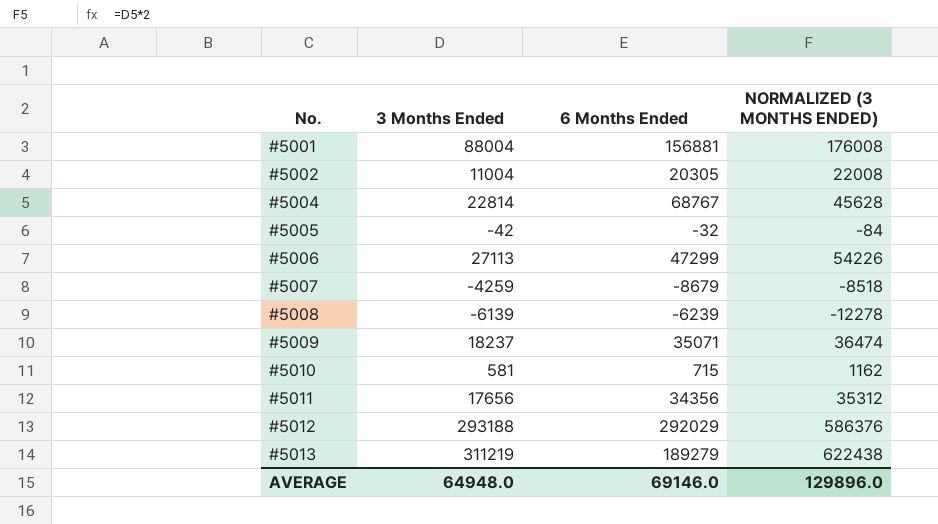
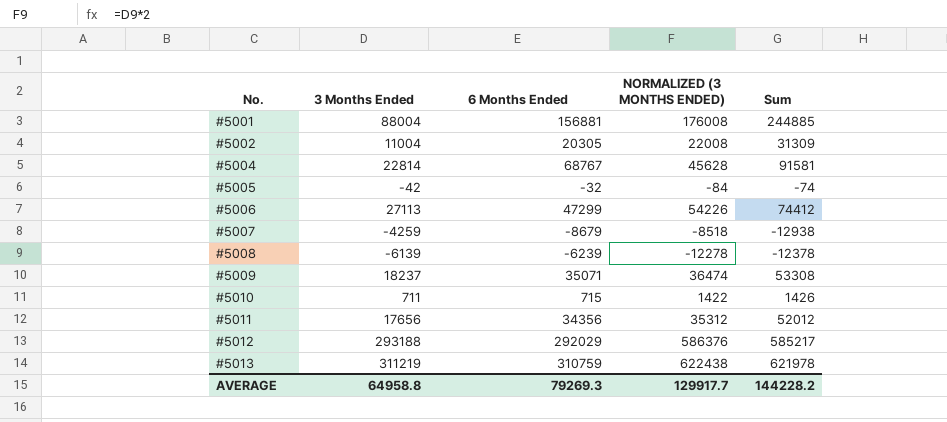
column Sum | formula: none -> [3 Months Ended] + [6 Months Ended]
#5010 | 3 Months Ended: 581 -> 711
#5010 | NORMALIZED (3 MONTHS ENDED): 1162 -> 1422
#5013 | 6 Months Ended: 189279 -> 310759
AVERAGE | 3 Months Ended: 64948.0 -> 64958.8
AVERAGE | 6 Months Ended: 69146.0 -> 79269.3
AVERAGE | NORMALIZED (3 MONTHS ENDED): 129896.0 -> 129917.7

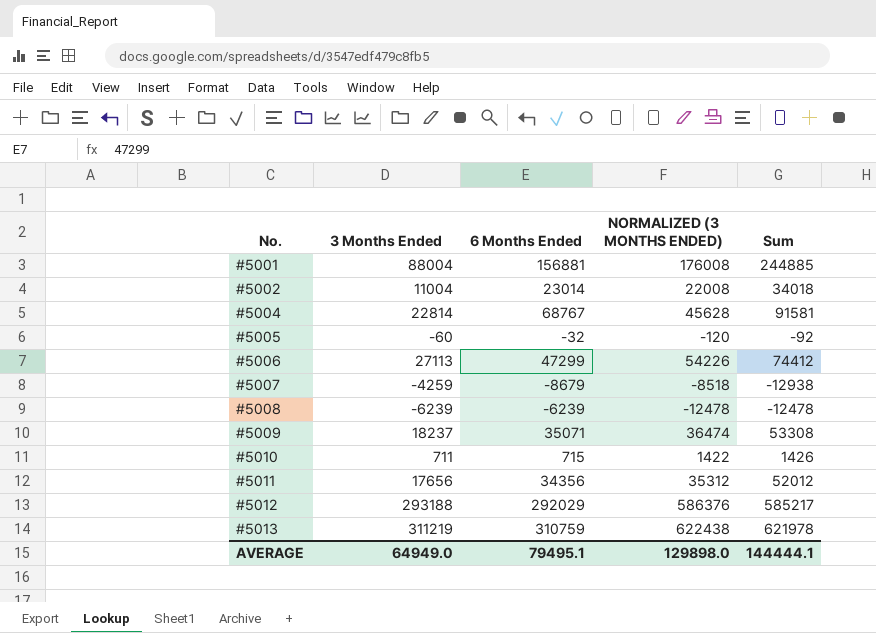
#5002 | 6 Months Ended: 20305 -> 23014
#5002 | Sum: 31309 -> 34018
#5005 | 3 Months Ended: -42 -> -60
#5005 | NORMALIZED (3 MONTHS ENDED): -84 -> -120
#5005 | Sum: -74 -> -92
#5008 | 3 Months Ended: -6139 -> -6239
#5008 | NORMALIZED (3 MONTHS ENDED): -12278 -> -12478
#5008 | Sum: -12378 -> -12478
AVERAGE | 3 Months Ended: 64958.8 -> 64949.0
AVERAGE | 6 Months Ended: 79269.3 -> 79495.1
AVERAGE | NORMALIZED (3 MONTHS ENDED): 129917.7 -> 129898.0
AVERAGE | Sum: 144228.2 -> 144444.1

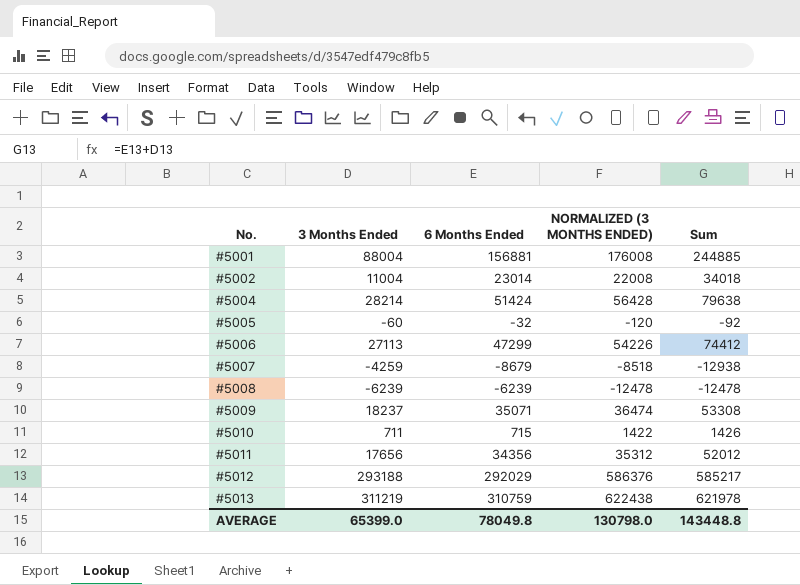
#5004 | 3 Months Ended: 22814 -> 28214
#5004 | 6 Months Ended: 68767 -> 51424
#5004 | NORMALIZED (3 MONTHS ENDED): 45628 -> 56428
#5004 | Sum: 91581 -> 79638
AVERAGE | 3 Months Ended: 64949.0 -> 65399.0
AVERAGE | 6 Months Ended: 79495.1 -> 78049.8
AVERAGE | NORMALIZED (3 MONTHS ENDED): 129898.0 -> 130798.0
AVERAGE | Sum: 144444.1 -> 143448.8

